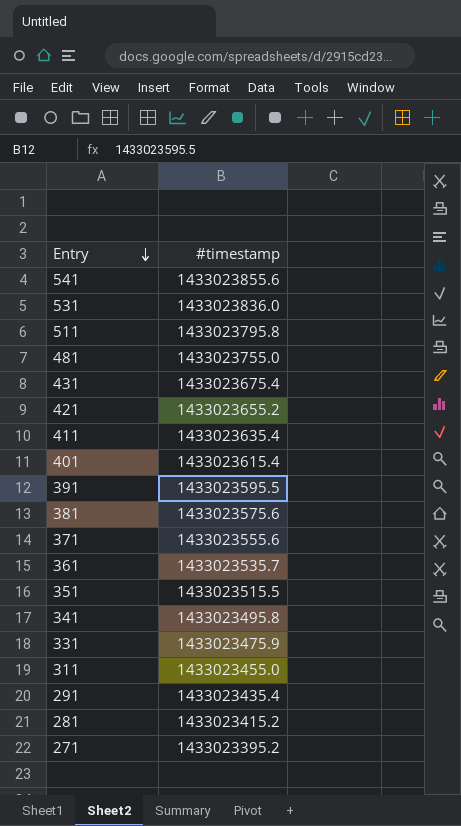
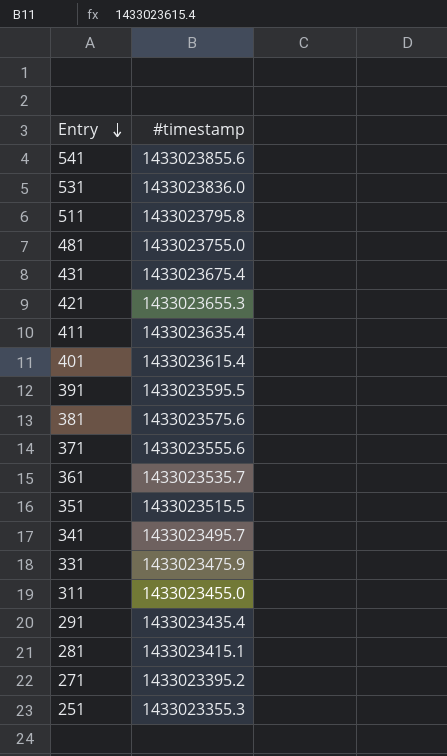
421 | #timestamp: 1433023655.2 -> 1433023655.3
341 | #timestamp: 1433023495.8 -> 1433023495.7
281 | #timestamp: 1433023415.2 -> 1433023415.1
row 251: none -> 1433023355.3

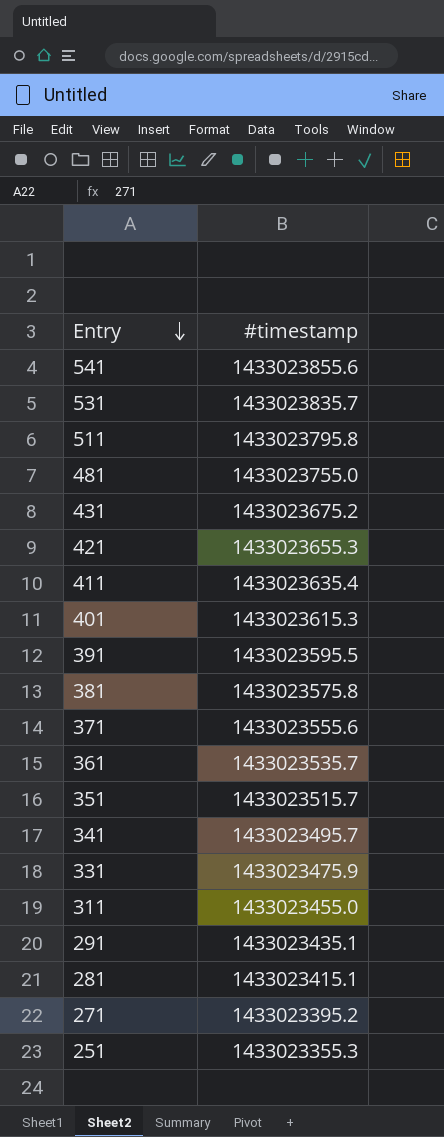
531 | #timestamp: 1433023836.0 -> 1433023835.7
431 | #timestamp: 1433023675.4 -> 1433023675.2
401 | #timestamp: 1433023615.4 -> 1433023615.3
381 | #timestamp: 1433023575.6 -> 1433023575.8
351 | #timestamp: 1433023515.5 -> 1433023515.7
291 | #timestamp: 1433023435.4 -> 1433023435.1

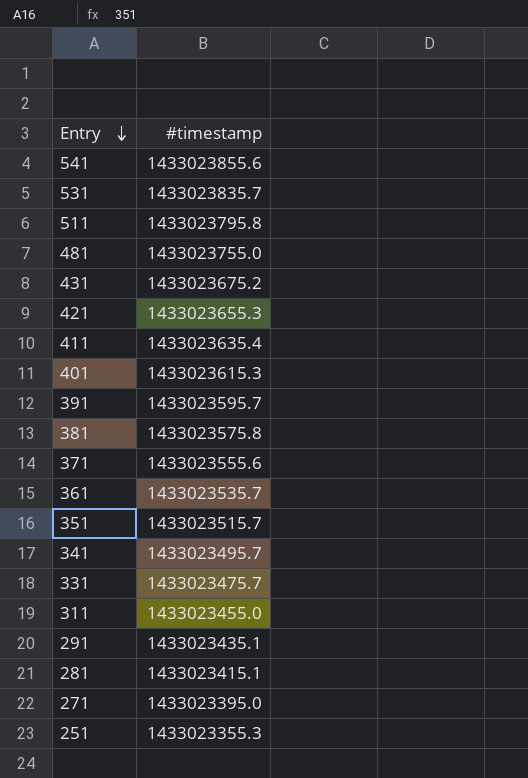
391 | #timestamp: 1433023595.5 -> 1433023595.7
331 | #timestamp: 1433023475.9 -> 1433023475.7
271 | #timestamp: 1433023395.2 -> 1433023395.0

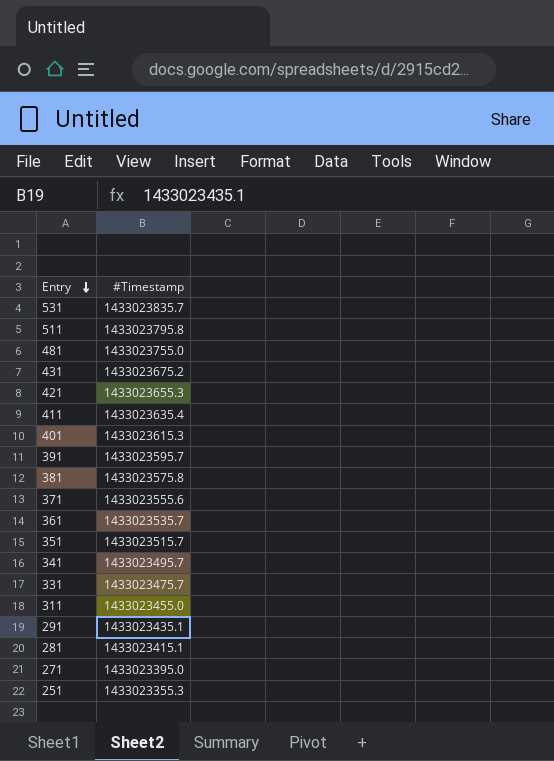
column name: #timestamp -> #Timestamp
row 541: 1433023855.6 -> none

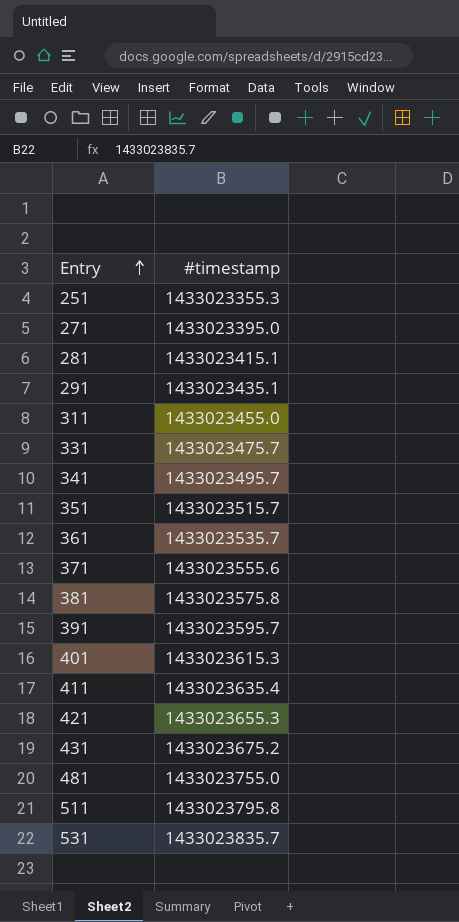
row order: Entry descending -> Entry ascending
column name: #Timestamp -> #timestamp

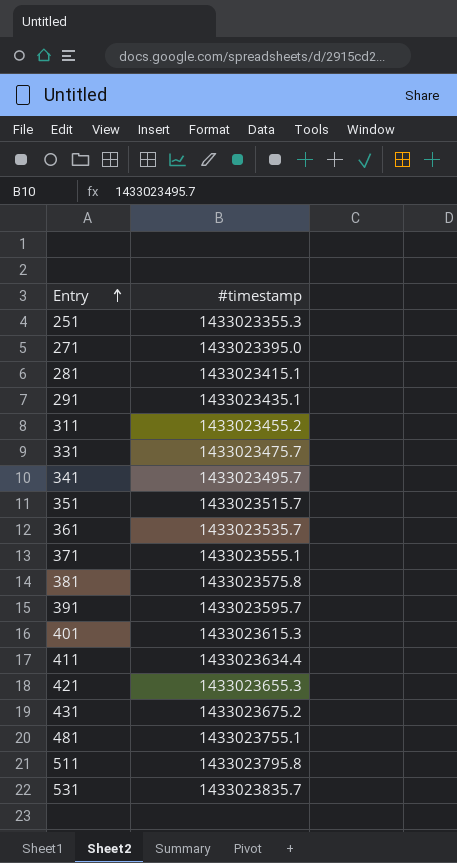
311 | #timestamp: 1433023455.0 -> 1433023455.2
371 | #timestamp: 1433023555.6 -> 1433023555.1
411 | #timestamp: 1433023635.4 -> 1433023634.4
481 | #timestamp: 1433023755.0 -> 1433023755.1

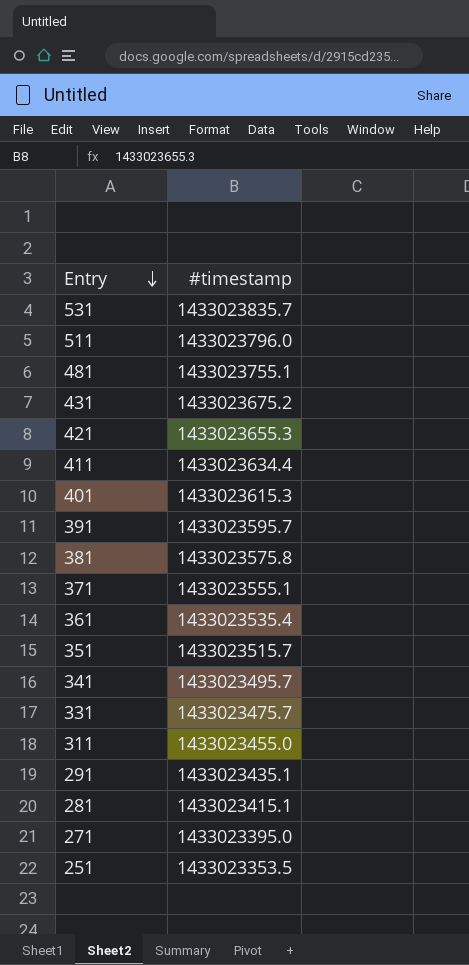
row order: Entry ascending -> Entry descending
511 | #timestamp: 1433023795.8 -> 1433023796.0
361 | #timestamp: 1433023535.7 -> 1433023535.4
311 | #timestamp: 1433023455.2 -> 1433023455.0
251 | #timestamp: 1433023355.3 -> 1433023353.5

